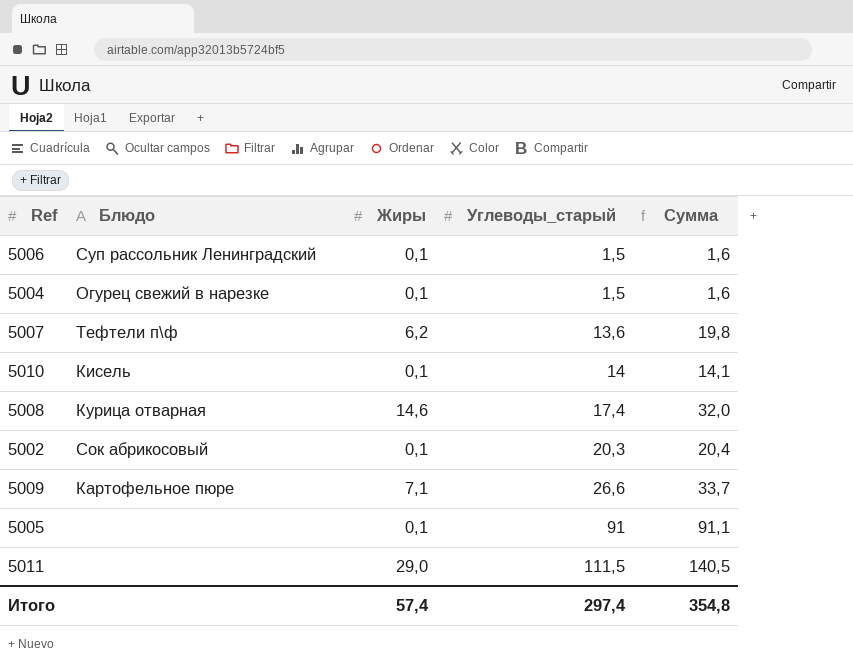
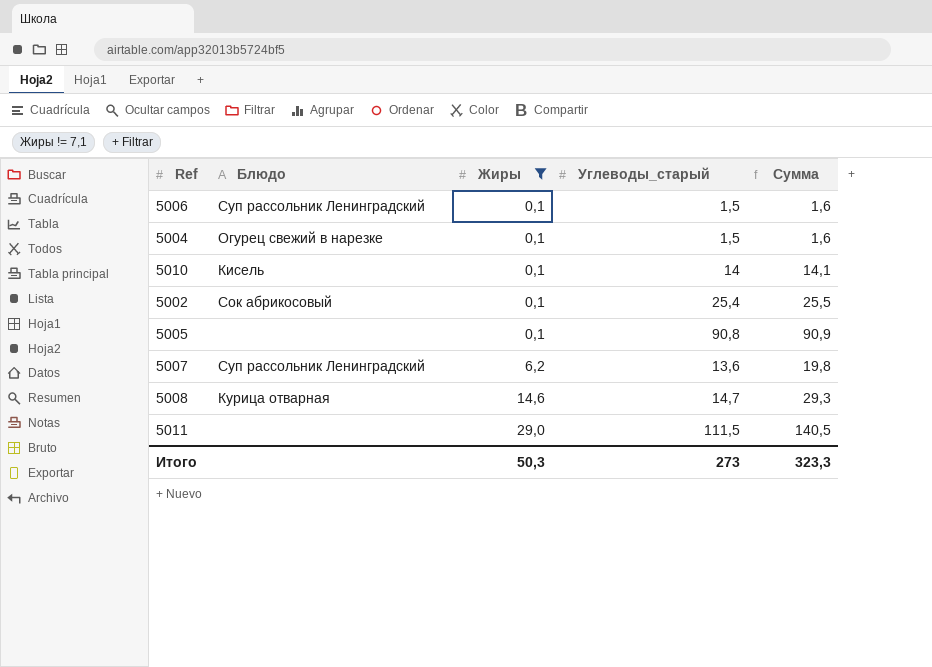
filter: none -> Жиры != 7,1
row order: Углеводы_старый ascending -> Жиры ascending
5002 | Углеводы_старый: 20,3 -> 25,4
5002 | Сумма: 20,4 -> 25,5
5005 | Углеводы_старый: 91 -> 90,8
5005 | Сумма: 91,1 -> 90,9
5007 | Блюдо: Тефтели п\ф -> Суп рассольник Ленинградский
5008 | Углеводы_старый: 17,4 -> 14,7
5008 | Сумма: 32,0 -> 29,3
Итого | Жиры: 57,4 -> 50,3
Итого | Углеводы_старый: 297,4 -> 273
Итого | Сумма: 354,8 -> 323,3

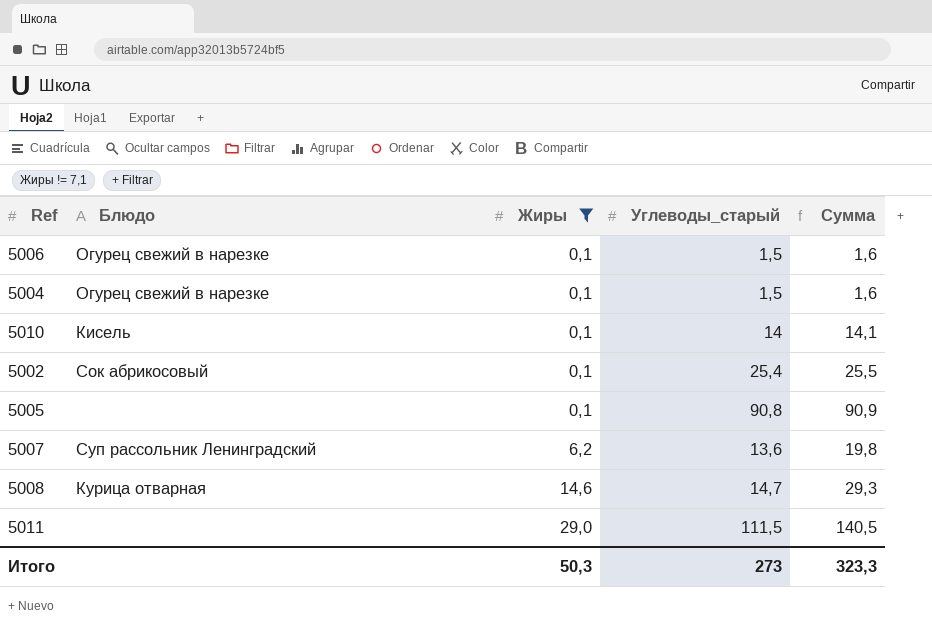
5006 | Блюдо: Суп рассольник Ленинградский -> Огурец свежий в нарезке

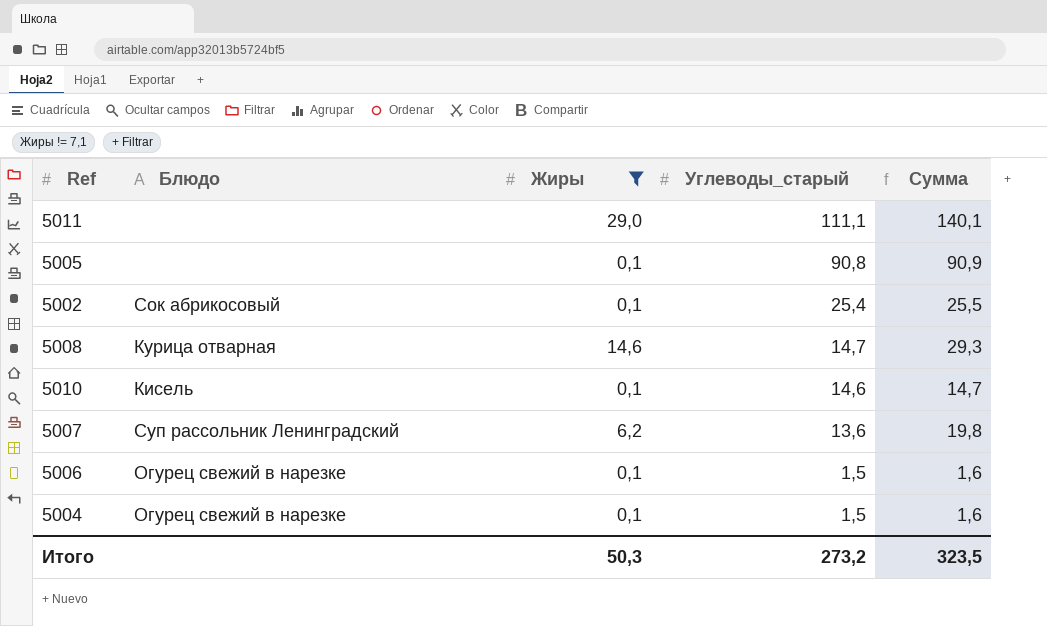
row order: Жиры ascending -> Углеводы_старый descending
5011 | Углеводы_старый: 111,5 -> 111,1
5011 | Сумма: 140,5 -> 140,1
5010 | Углеводы_старый: 14 -> 14,6
5010 | Сумма: 14,1 -> 14,7
Итого | Углеводы_старый: 273 -> 273,2
Итого | Сумма: 323,3 -> 323,5

